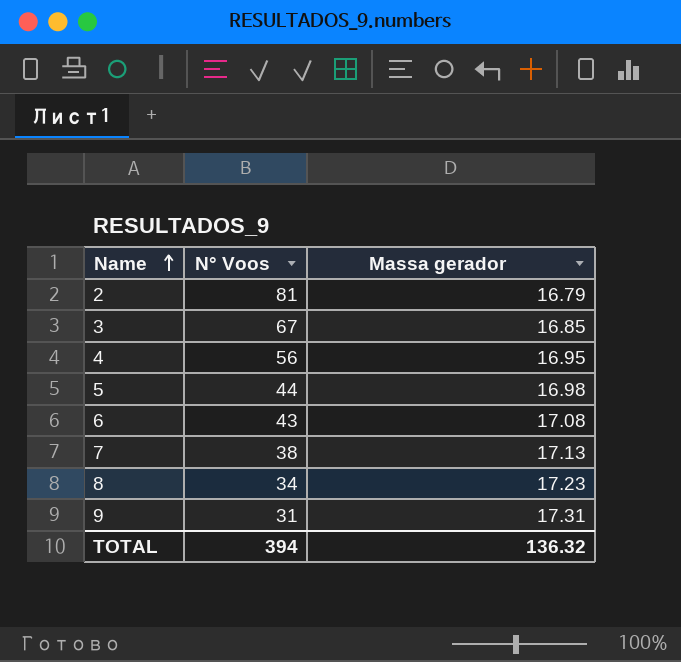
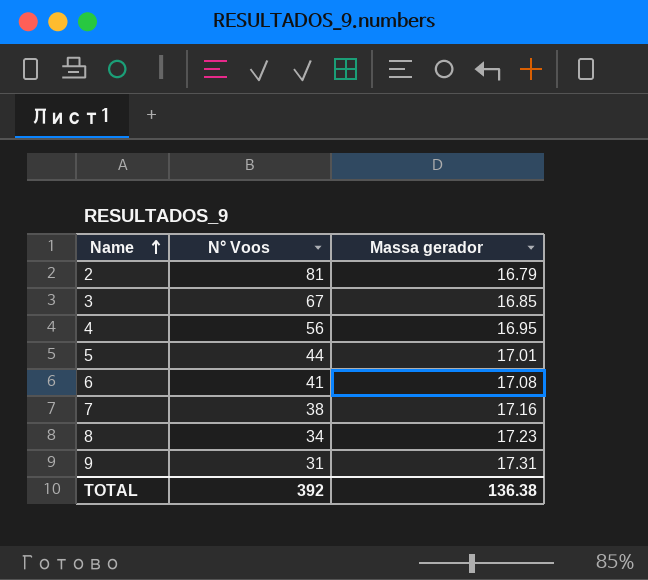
5 | Massa gerador: 16.98 -> 17.01
6 | N° Voos: 43 -> 41
7 | Massa gerador: 17.13 -> 17.16
TOTAL | N° Voos: 394 -> 392
TOTAL | Massa gerador: 136.32 -> 136.38

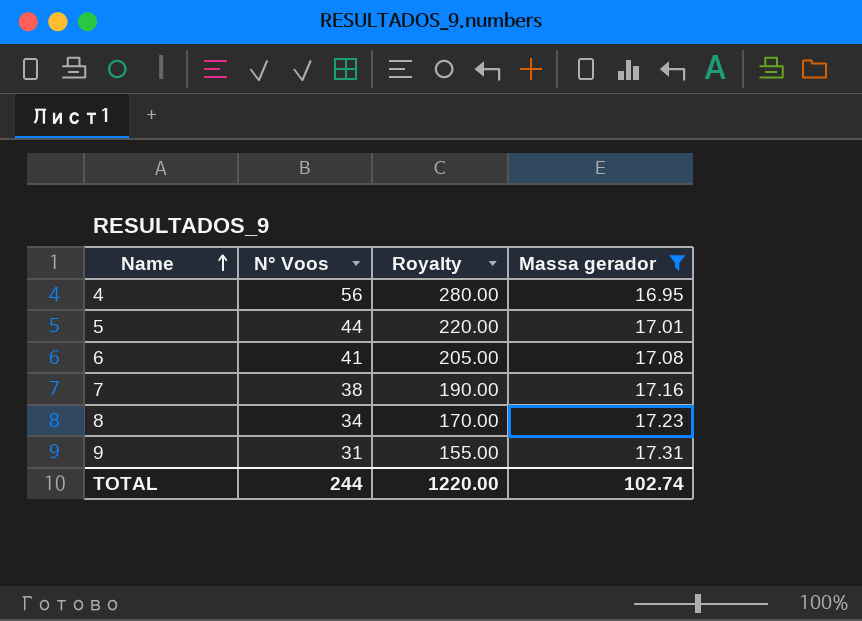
filter: none -> Massa gerador >= 16.95
column Royalty | formula: none -> [N° Voos] * 5
TOTAL | N° Voos: 392 -> 244
TOTAL | Massa gerador: 136.38 -> 102.74

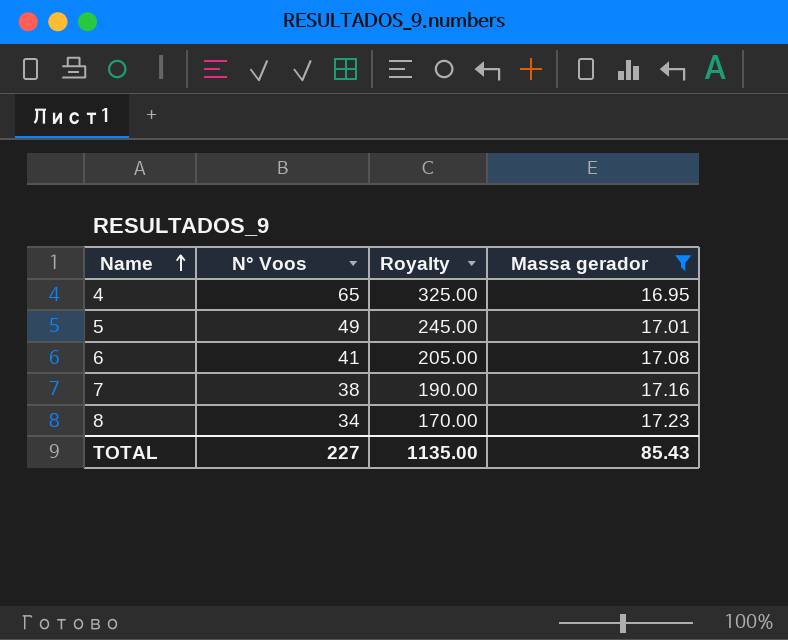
row 9: 31 | 155.00 | 17.31 -> none
4 | N° Voos: 56 -> 65
4 | Royalty: 280.00 -> 325.00
5 | N° Voos: 44 -> 49
5 | Royalty: 220.00 -> 245.00
TOTAL | N° Voos: 244 -> 227
TOTAL | Royalty: 1220.00 -> 1135.00
TOTAL | Massa gerador: 102.74 -> 85.43

